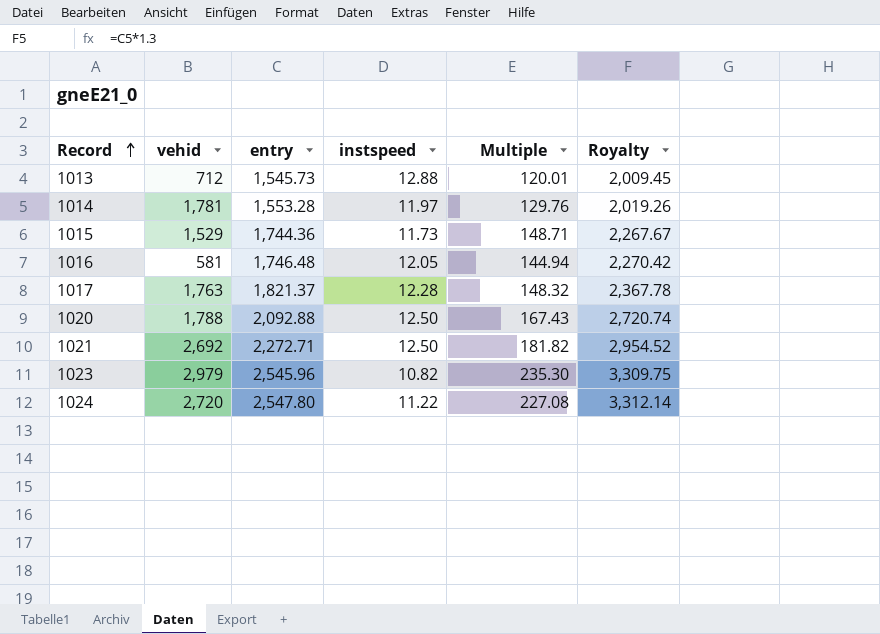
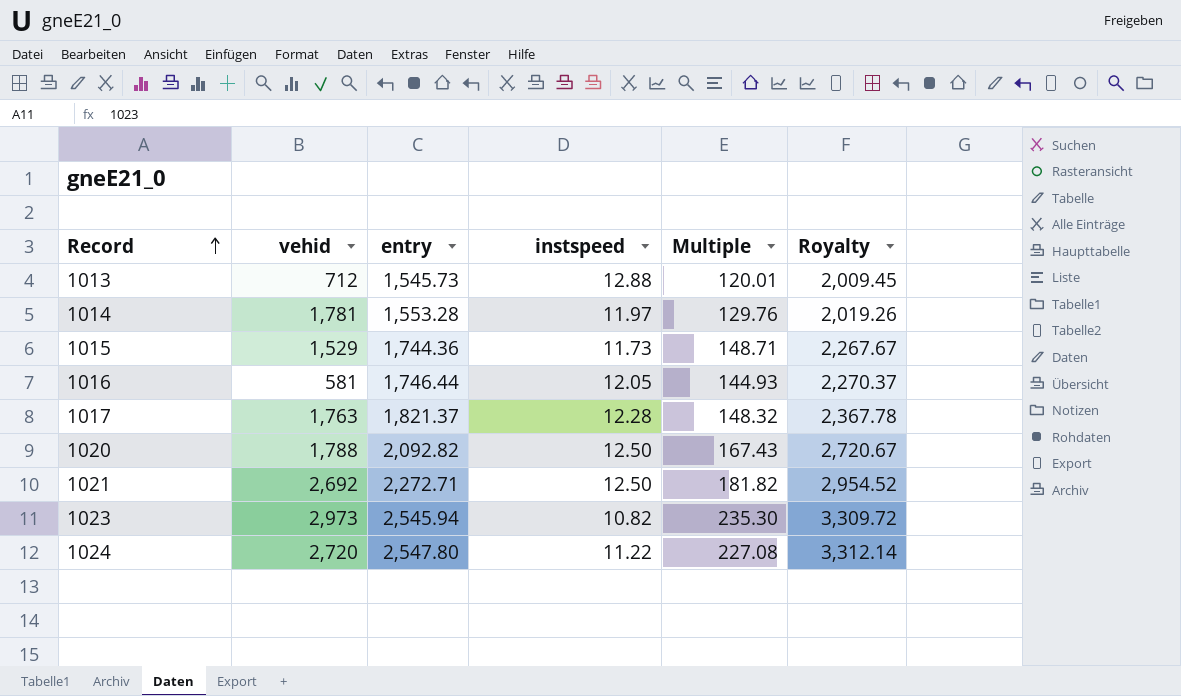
1016 | entry: 1,746.48 -> 1,746.44
1016 | Multiple: 144.94 -> 144.93
1016 | Royalty: 2,270.42 -> 2,270.37
1020 | entry: 2,092.88 -> 2,092.82
1020 | Royalty: 2,720.74 -> 2,720.67
1023 | vehid: 2,979 -> 2,973
1023 | entry: 2,545.96 -> 2,545.94
1023 | Royalty: 3,309.75 -> 3,309.72

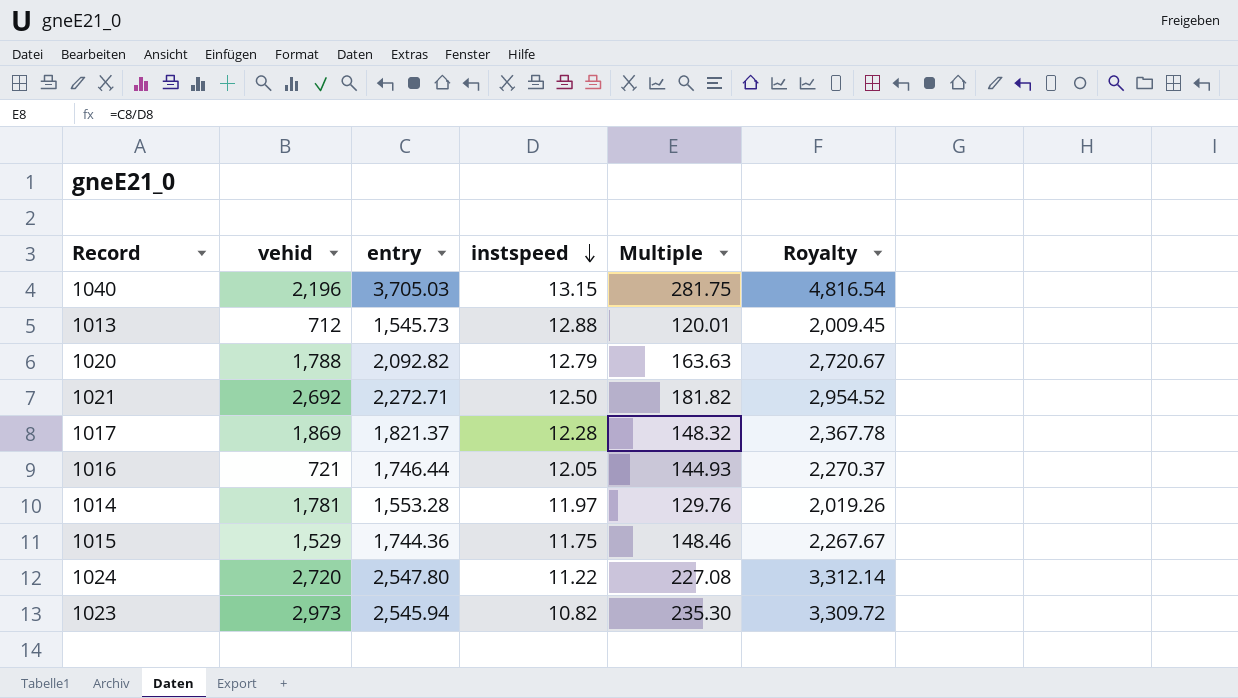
row order: Record ascending -> instspeed descending
row 1040: none -> 2,196 | 3,705.03 | 13.15 | 281.75 | 4,816.54
1020 | instspeed: 12.50 -> 12.79
1020 | Multiple: 167.43 -> 163.63
1017 | vehid: 1,763 -> 1,869
1016 | vehid: 581 -> 721
1015 | instspeed: 11.73 -> 11.75
1015 | Multiple: 148.71 -> 148.46

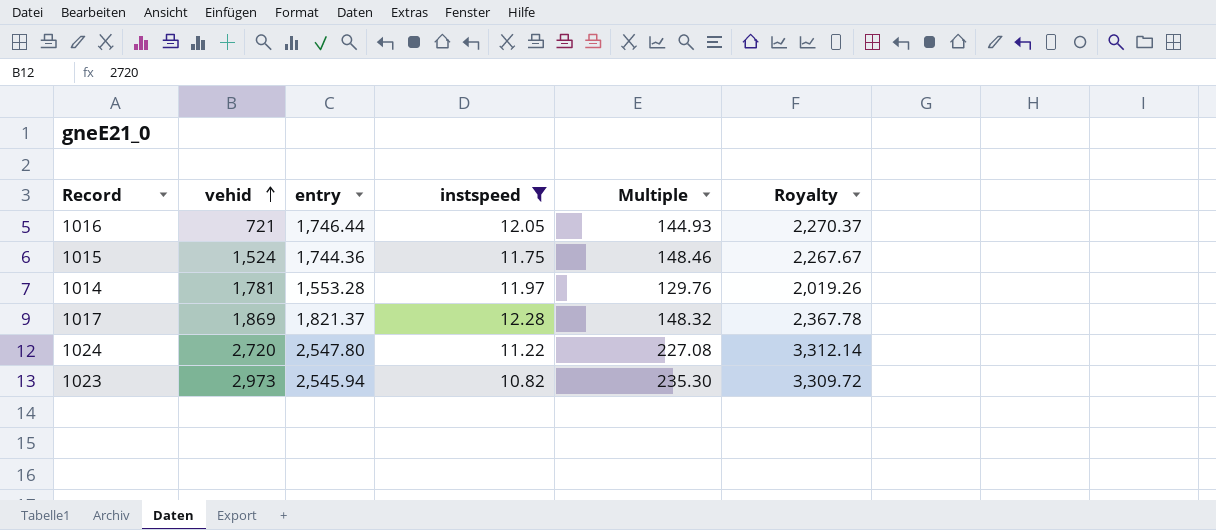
filter: none -> instspeed <= 12.28
row order: instspeed descending -> vehid ascending
1015 | vehid: 1,529 -> 1,524

